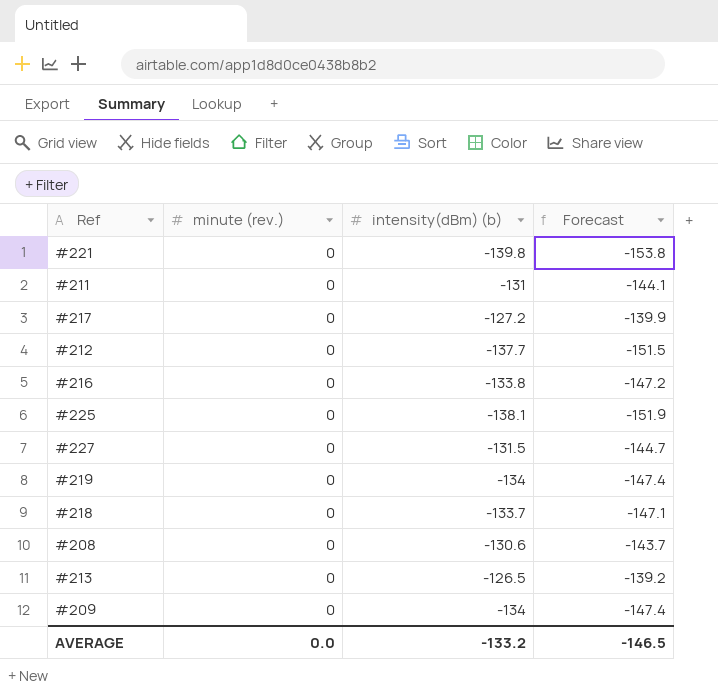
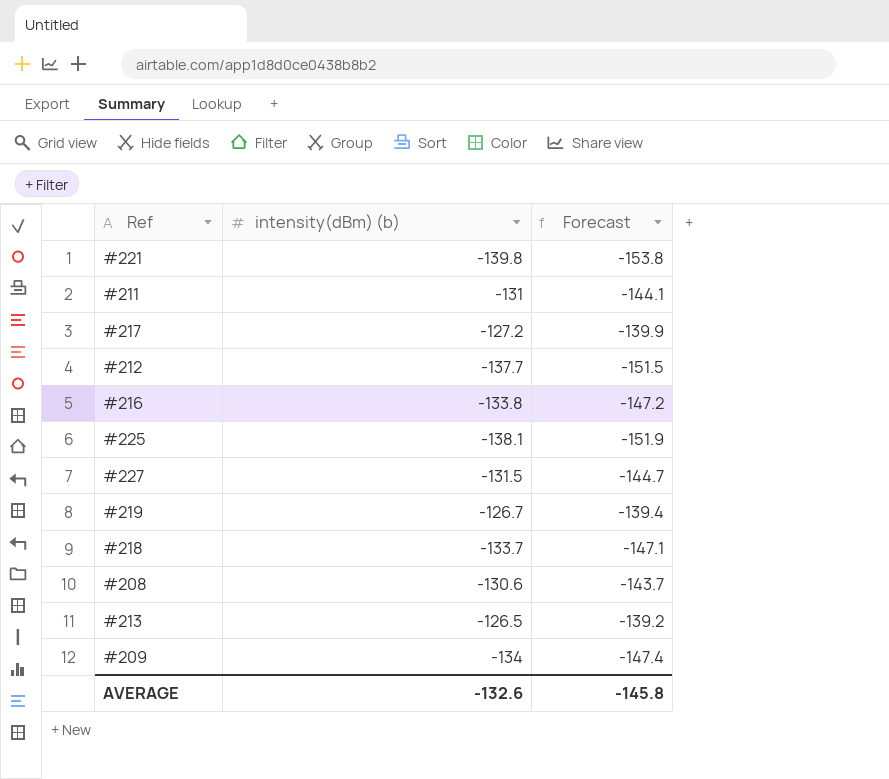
column minute (rev.) | position: 2 -> none
#219 | intensity(dBm) (b): -134 -> -126.7
#219 | Forecast: -147.4 -> -139.4
AVERAGE | intensity(dBm) (b): -133.2 -> -132.6
AVERAGE | Forecast: -146.5 -> -145.8

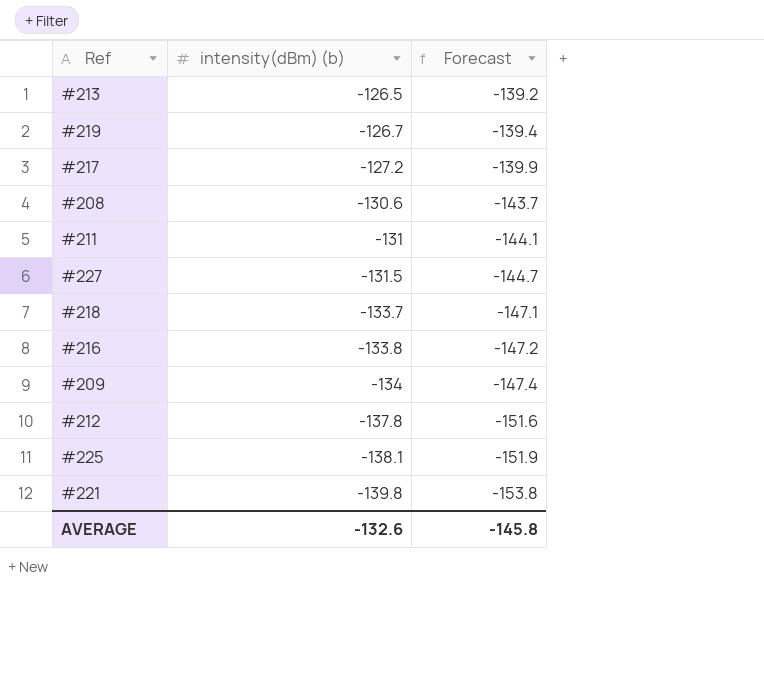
row order: none -> intensity(dBm) (b) descending
#212 | intensity(dBm) (b): -137.7 -> -137.8
#212 | Forecast: -151.5 -> -151.6

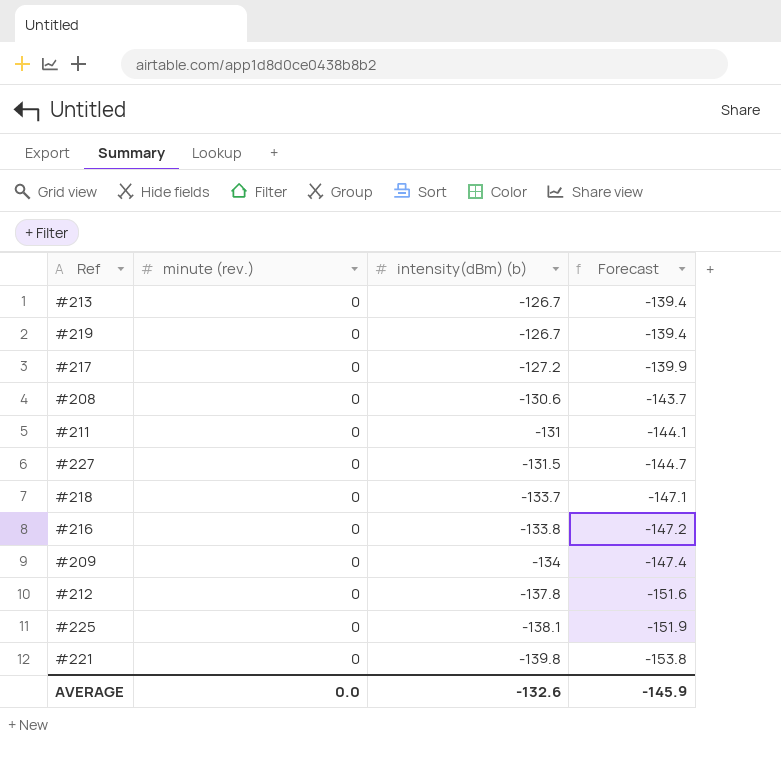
column minute (rev.) | position: none -> 2
#213 | intensity(dBm) (b): -126.5 -> -126.7
#213 | Forecast: -139.2 -> -139.4
AVERAGE | Forecast: -145.8 -> -145.9

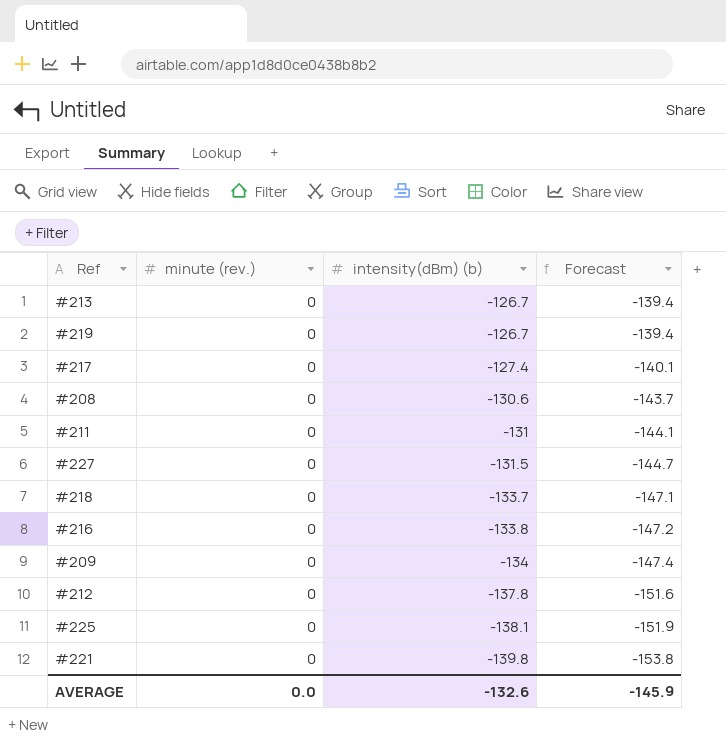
#217 | intensity(dBm) (b): -127.2 -> -127.4
#217 | Forecast: -139.9 -> -140.1

